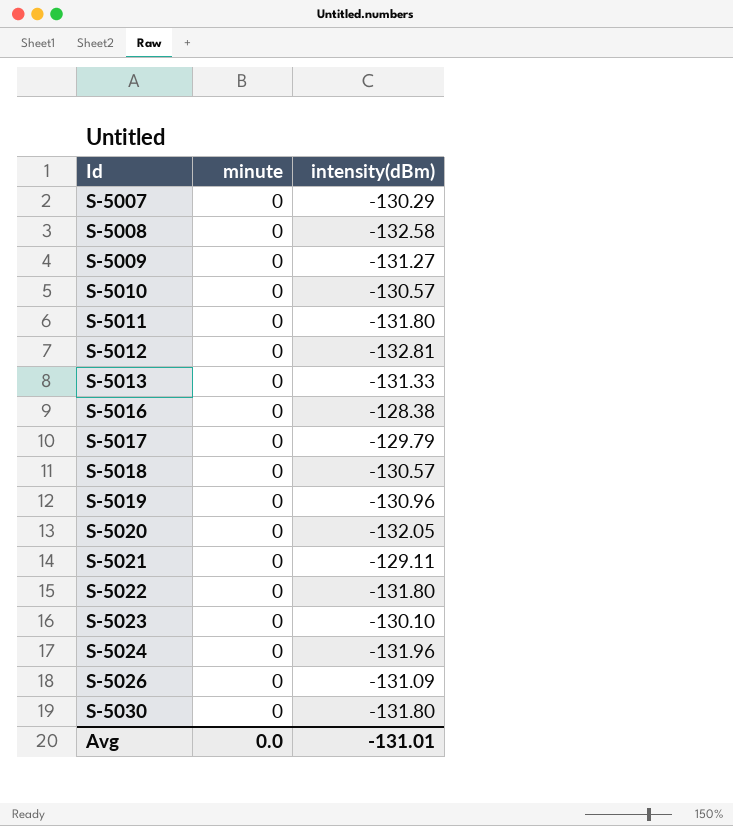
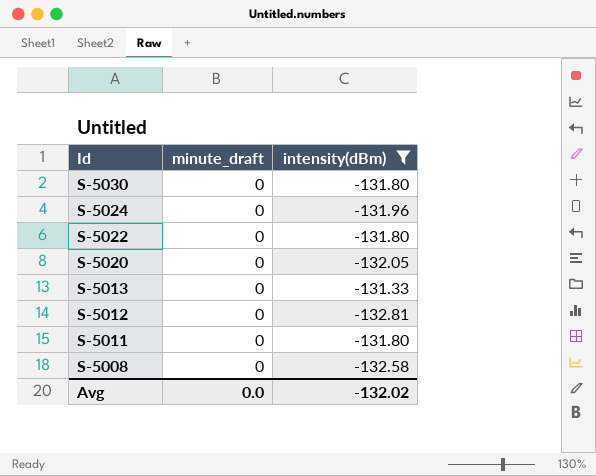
filter: none -> intensity(dBm) <= -131.33
row order: Id ascending -> Id descending
column name: minute -> minute_draft
Avg | intensity(dBm): -131.01 -> -132.02

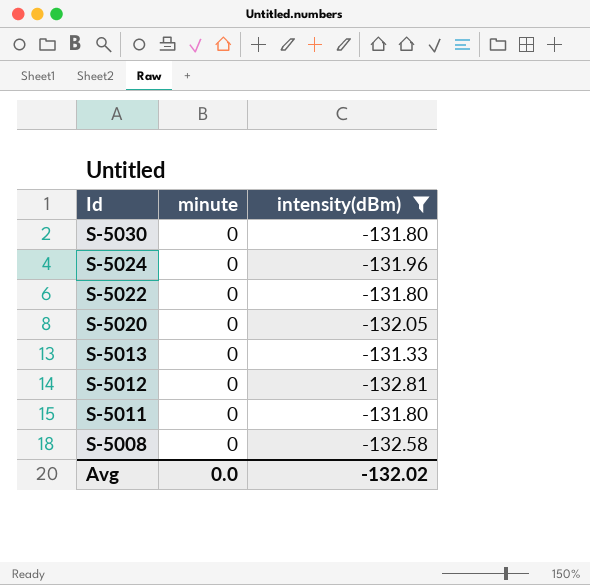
column name: minute_draft -> minute

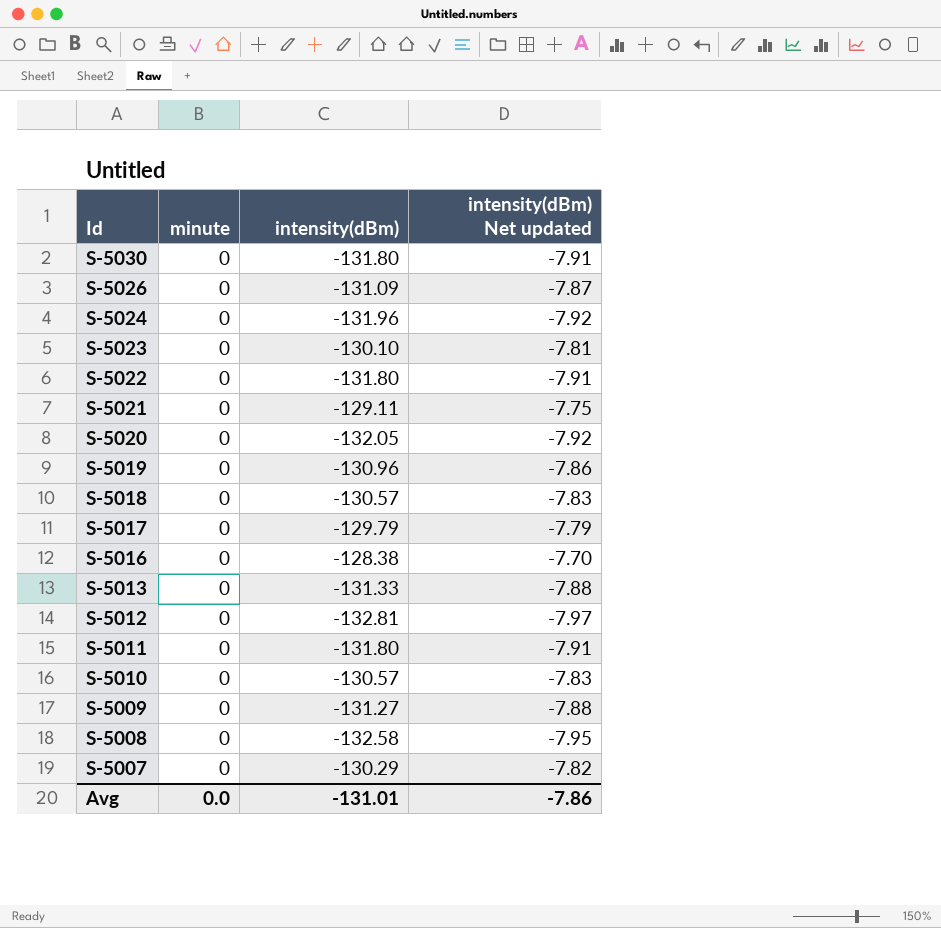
filter: intensity(dBm) <= -131.33 -> none
column intensity(dBm) Net updated | formula: none -> [intensity(dBm)] * 0.06
Avg | intensity(dBm): -132.02 -> -131.01

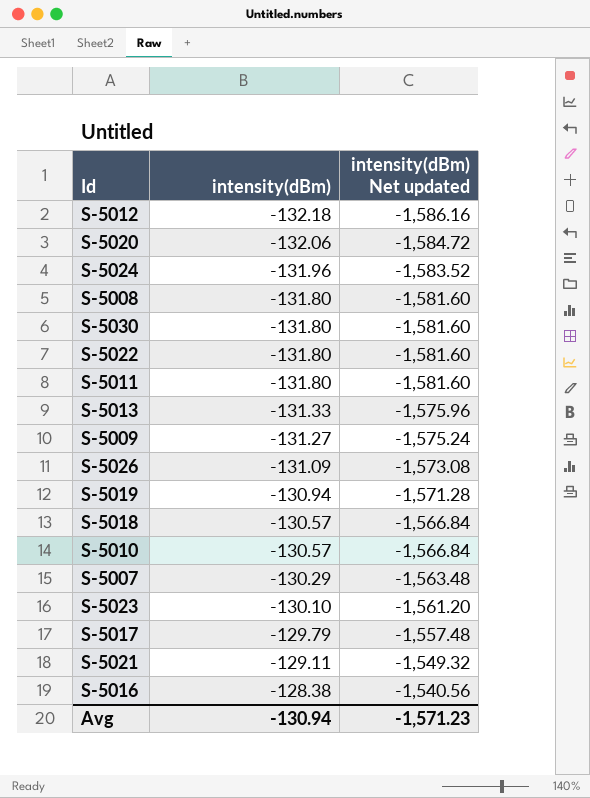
row order: Id descending -> intensity(dBm) ascending
column minute | position: 2 -> none
column intensity(dBm) Net updated | formula: [intensity(dBm)] * 0.06 -> [intensity(dBm)] * 12
S-5012 | intensity(dBm): -132.81 -> -132.18
S-5020 | intensity(dBm): -132.05 -> -132.06
S-5008 | intensity(dBm): -132.58 -> -131.80
S-5019 | intensity(dBm): -130.96 -> -130.94
Avg | intensity(dBm): -131.01 -> -130.94
Avg | intensity(dBm) Net updated: -7.86 -> -1,571.23

